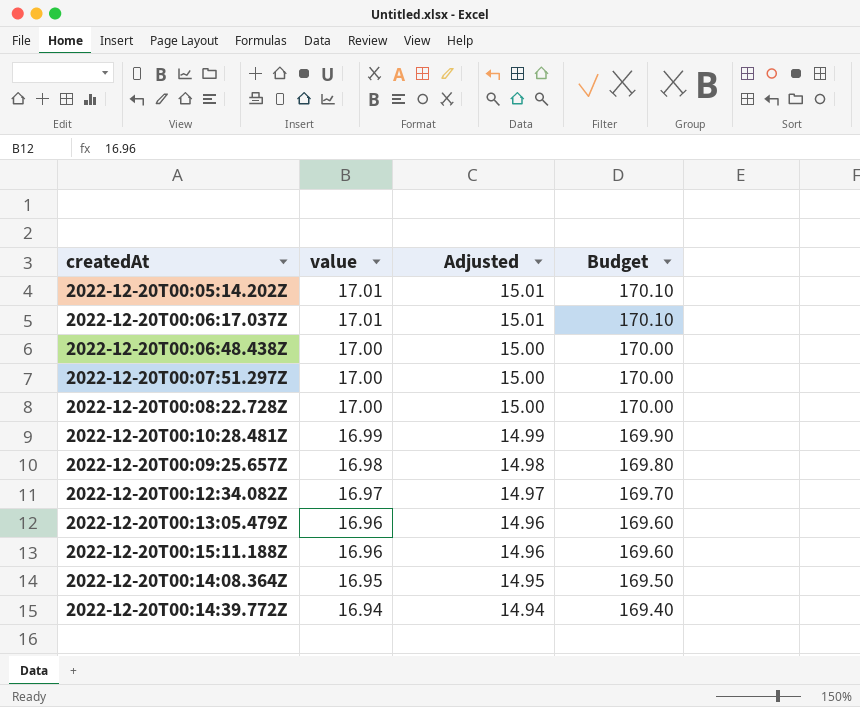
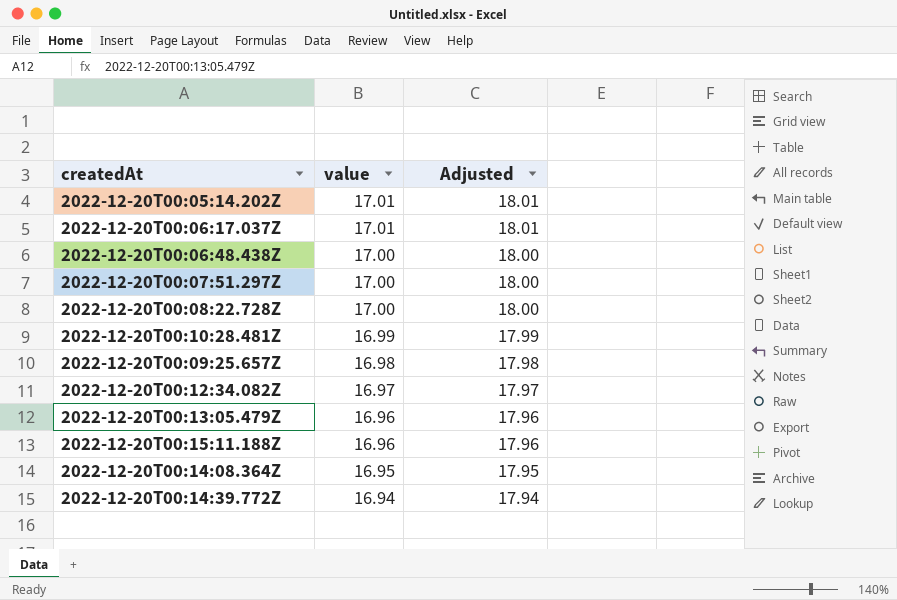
column Budget | formula: [value] * 10 -> none
column Adjusted | formula: [value] - 2 -> [value] + 1

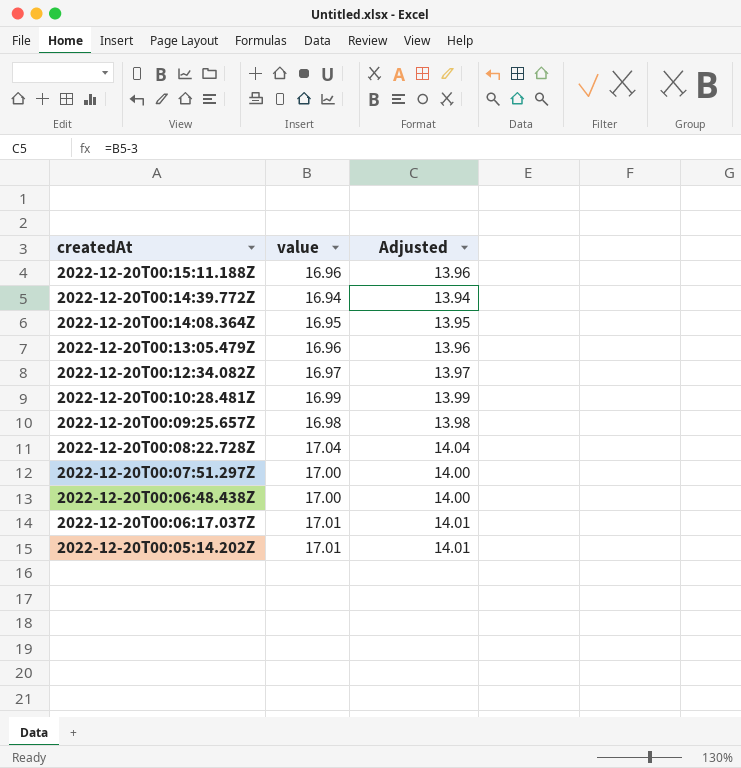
row order: value descending -> createdAt descending
column Adjusted | formula: [value] + 1 -> [value] - 3
2022-12-20T00:08:22.728Z | value: 17.00 -> 17.04

